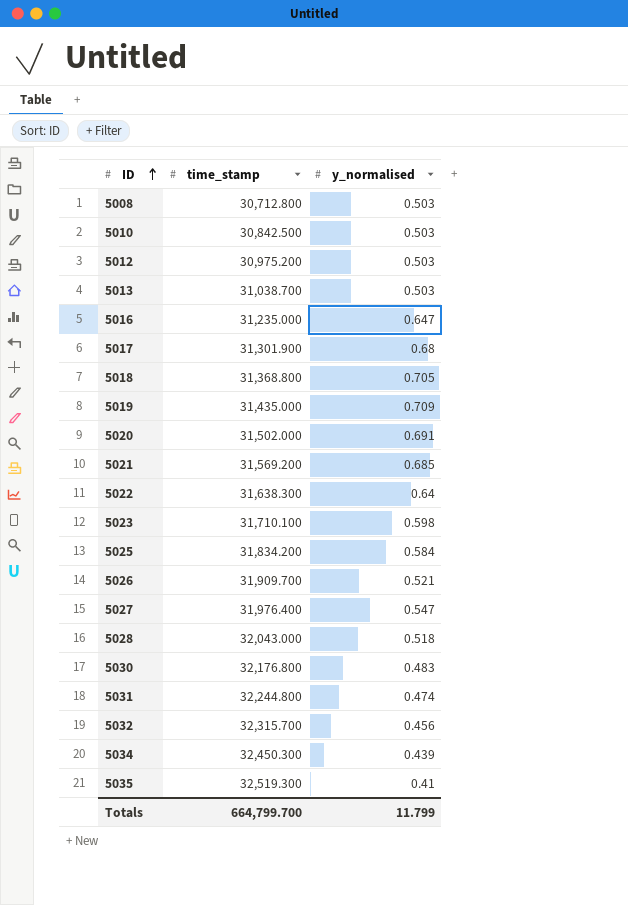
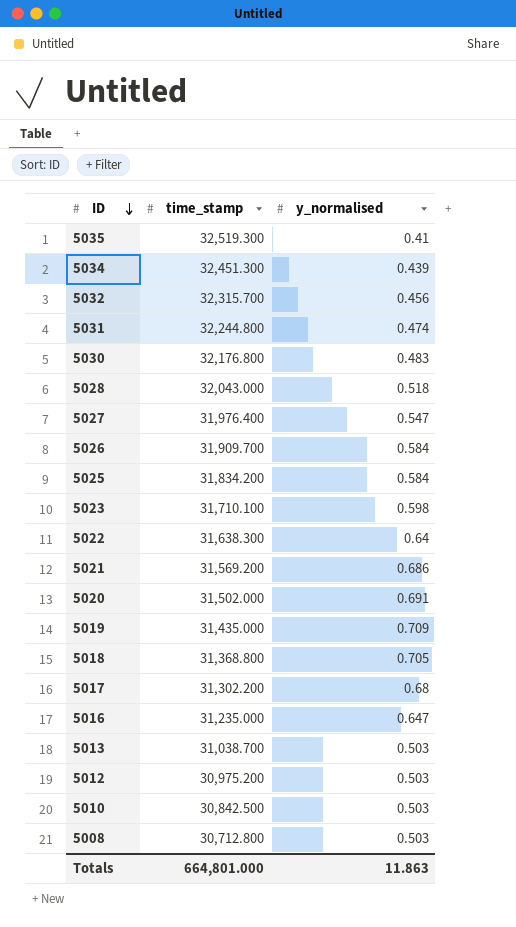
row order: ID ascending -> ID descending
5034 | time_stamp: 32,450.300 -> 32,451.300
5026 | y_normalised: 0.521 -> 0.584
5021 | y_normalised: 0.685 -> 0.686
5017 | time_stamp: 31,301.900 -> 31,302.200
Totals | time_stamp: 664,799.700 -> 664,801.000
Totals | y_normalised: 11.799 -> 11.863

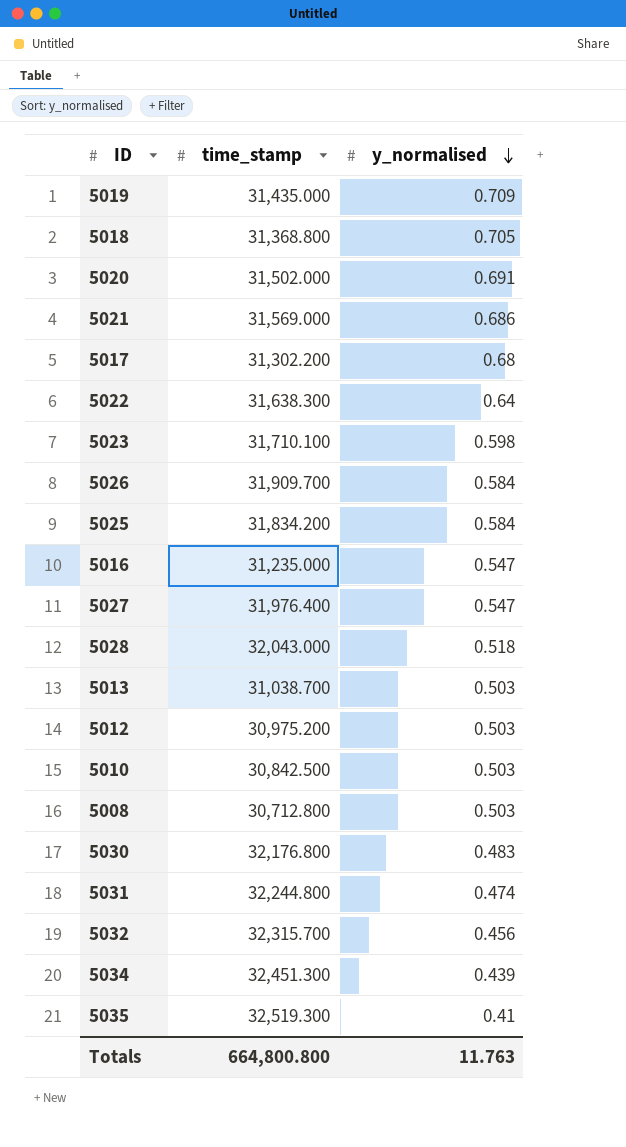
row order: ID descending -> y_normalised descending
5021 | time_stamp: 31,569.200 -> 31,569.000
5016 | y_normalised: 0.647 -> 0.547
Totals | time_stamp: 664,801.000 -> 664,800.800
Totals | y_normalised: 11.863 -> 11.763

